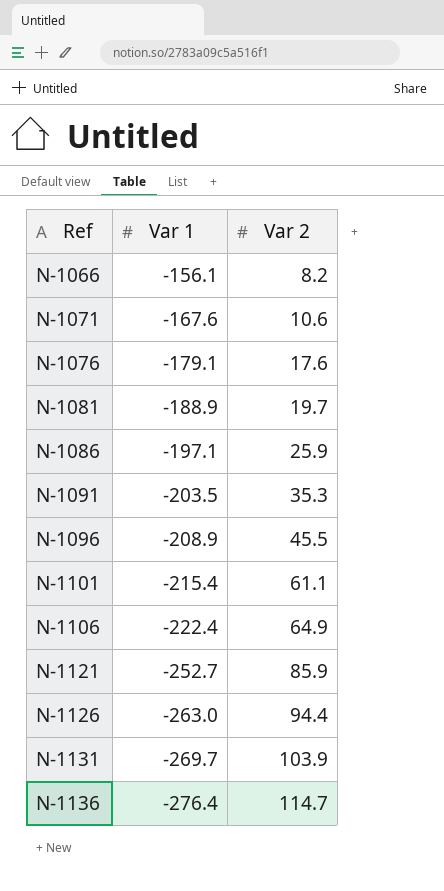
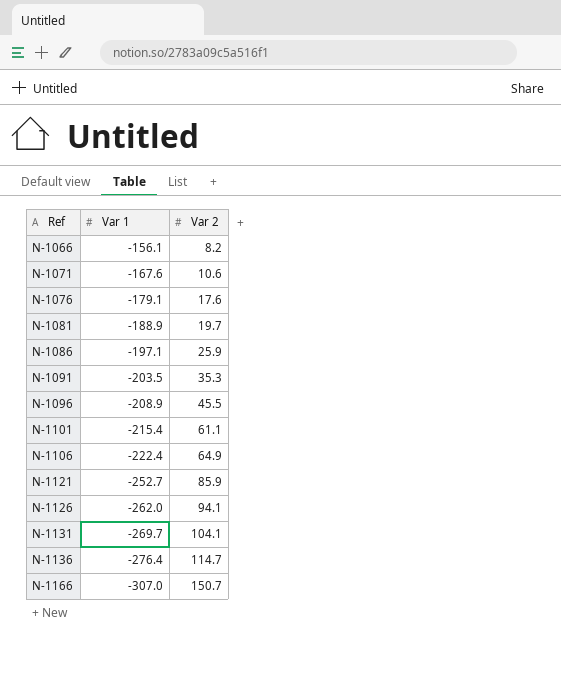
N-1126 | Var 1: -263.0 -> -262.0
N-1126 | Var 2: 94.4 -> 94.1
N-1131 | Var 2: 103.9 -> 104.1
row N-1166: none -> -307.0 | 150.7

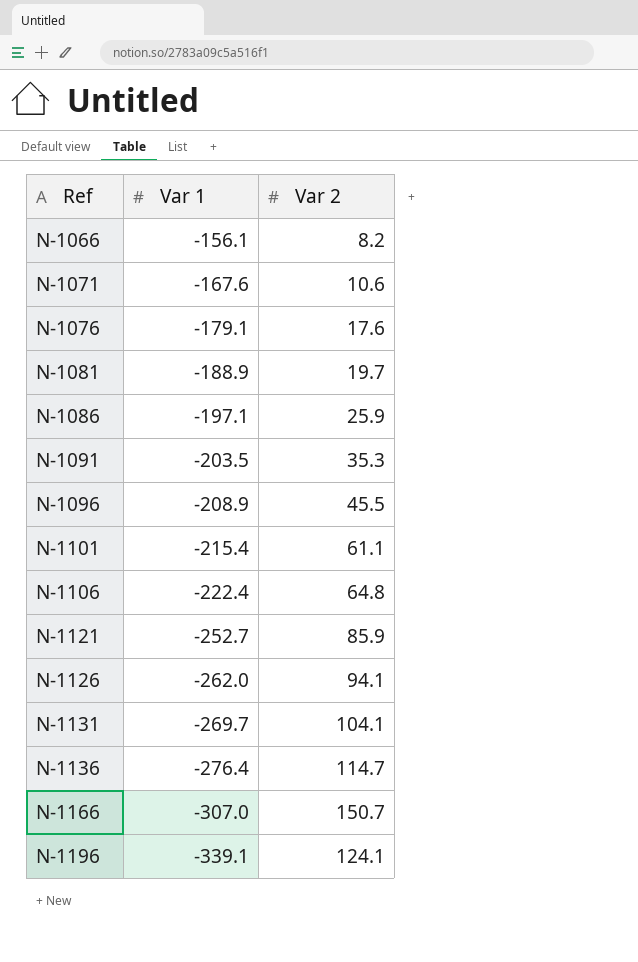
N-1106 | Var 2: 64.9 -> 64.8
row N-1196: none -> -339.1 | 124.1

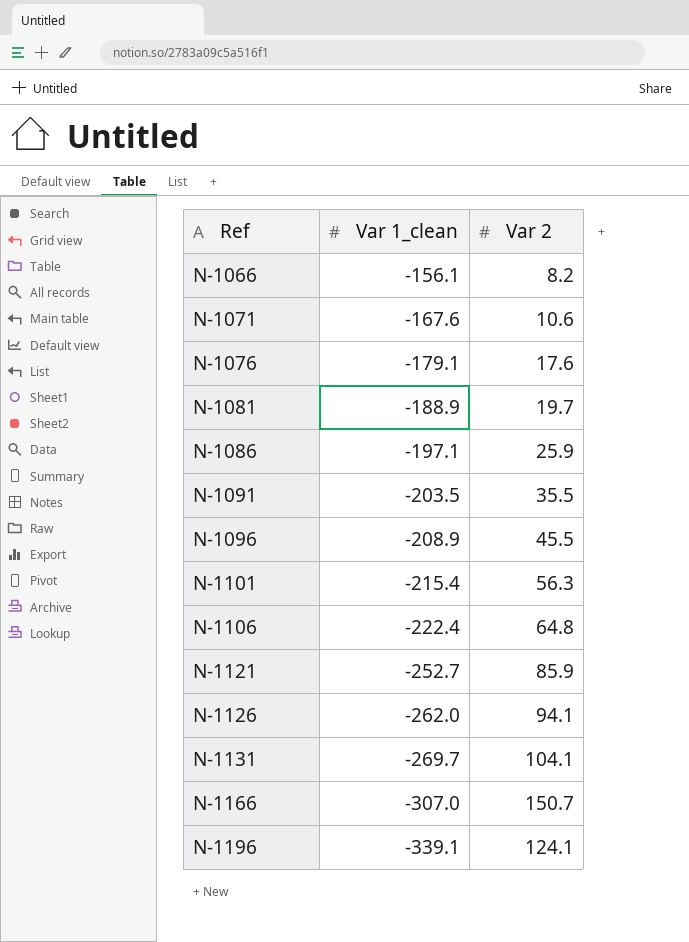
column name: Var 1 -> Var 1_clean
row N-1136: -276.4 | 114.7 -> none
N-1091 | Var 2: 35.3 -> 35.5
N-1101 | Var 2: 61.1 -> 56.3

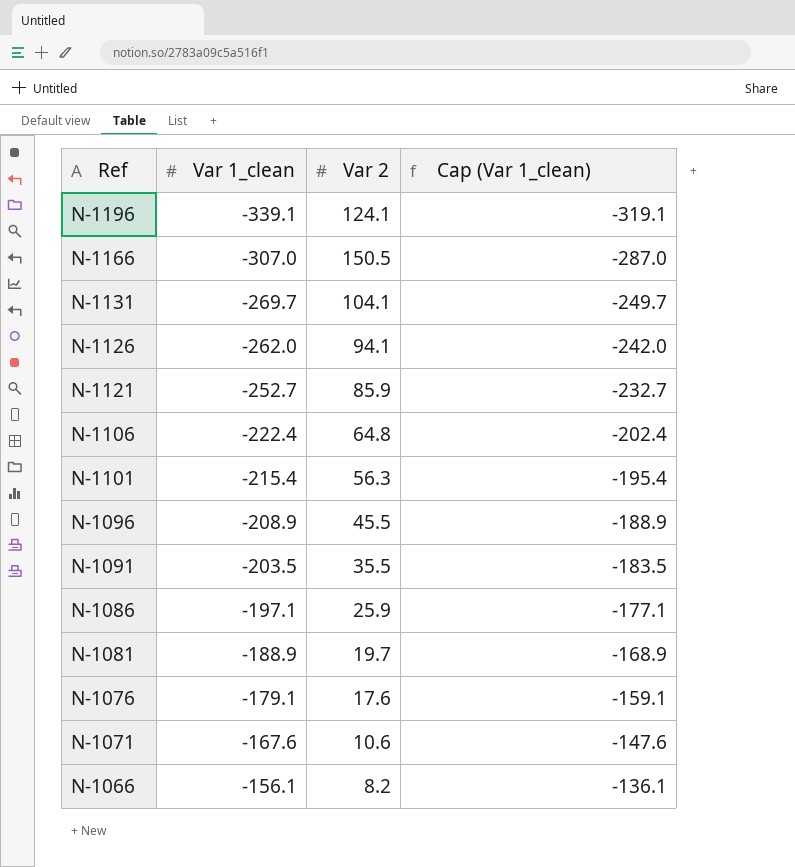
row order: Ref ascending -> Ref descending
column Cap (Var 1_clean) | formula: none -> [Var 1_clean] + 20
N-1166 | Var 2: 150.7 -> 150.5

